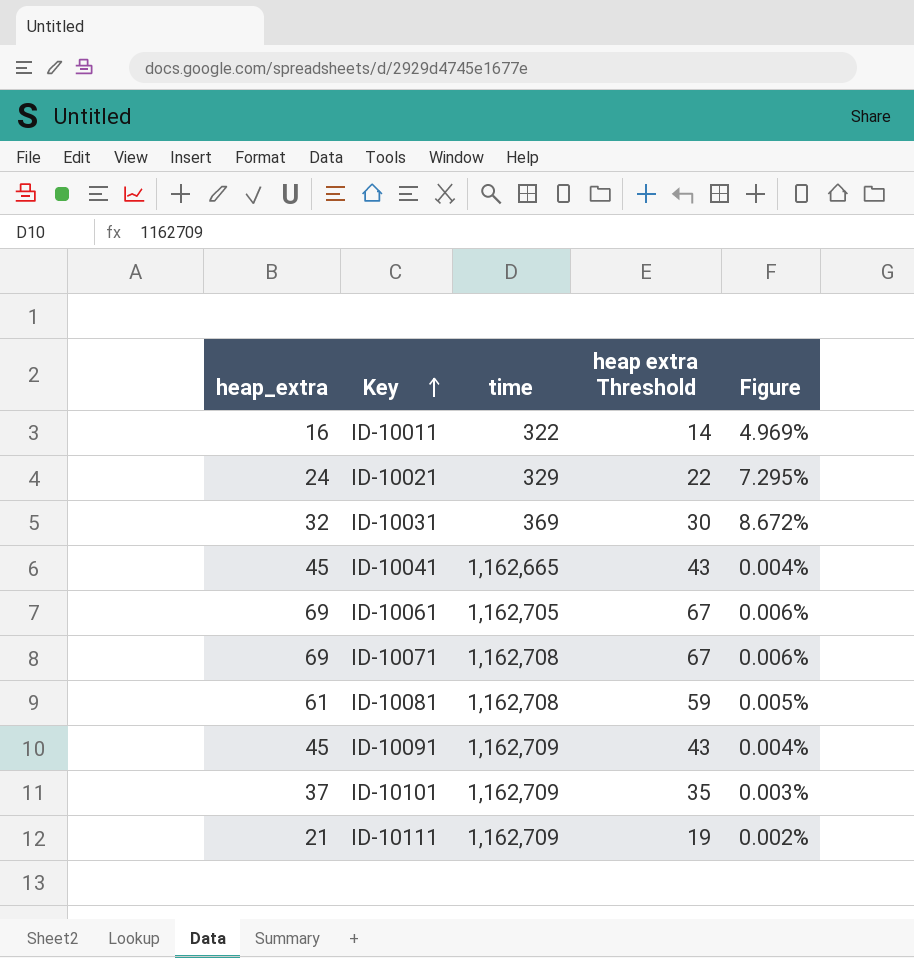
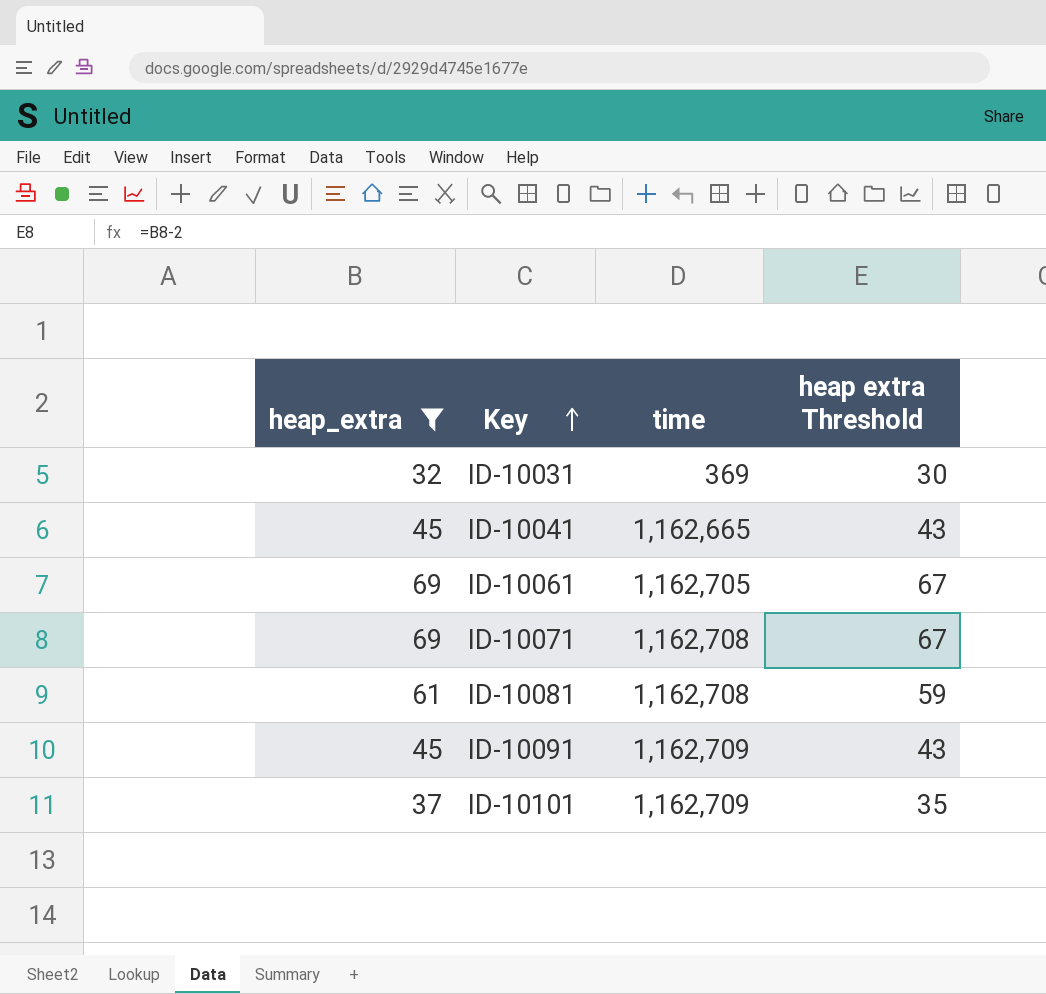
filter: none -> heap_extra >= 32
column Figure | formula: [heap_extra] / [time] -> none

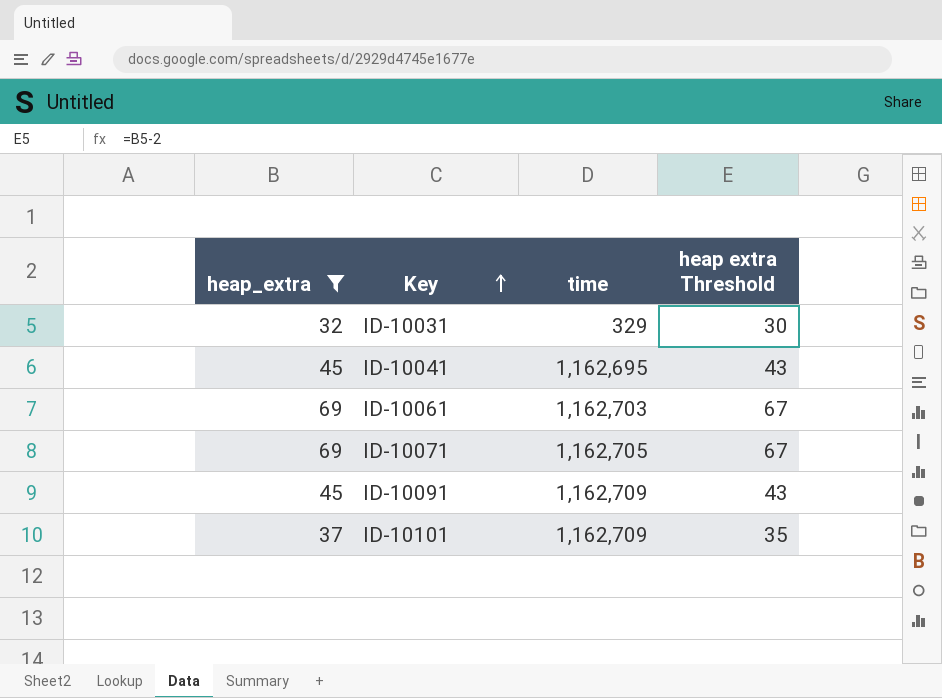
row ID-10081: 61 | 1,162,708 | 59 -> none
ID-10031 | time: 369 -> 329
ID-10041 | time: 1,162,665 -> 1,162,695
ID-10061 | time: 1,162,705 -> 1,162,703
ID-10071 | time: 1,162,708 -> 1,162,705

